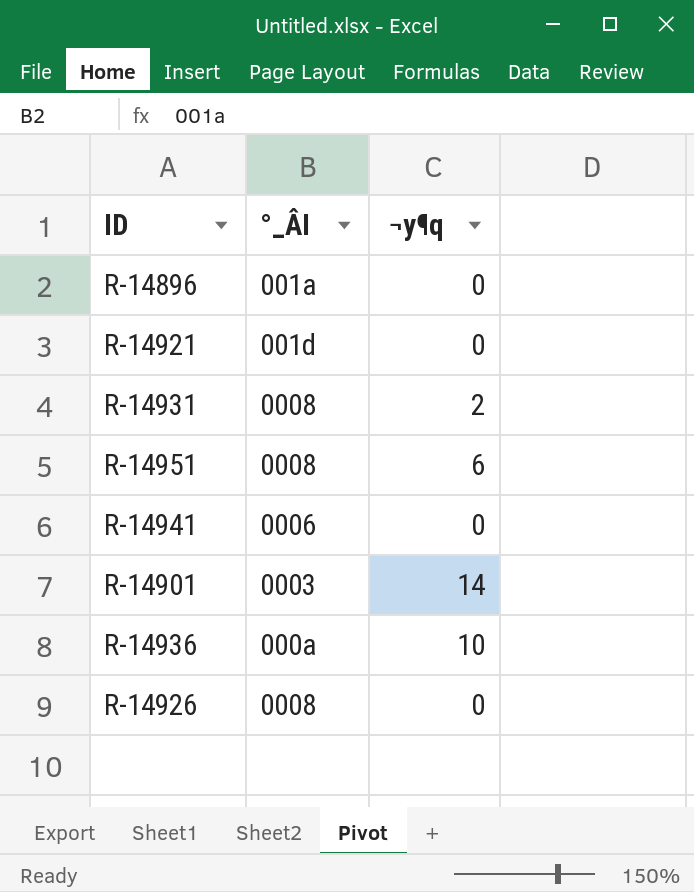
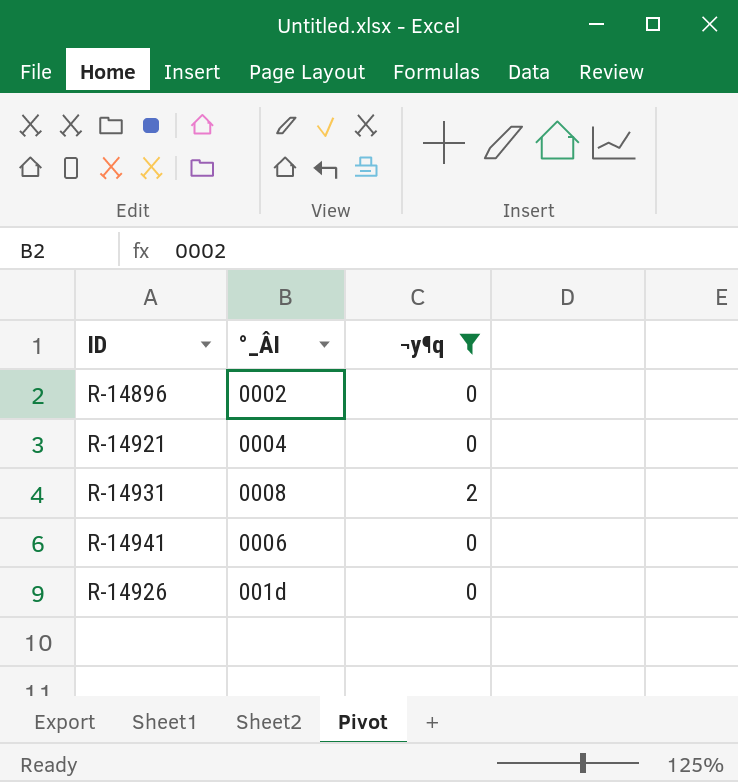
filter: none -> ¬y¶q <= 2
R-14896 | °_ÂI: 001a -> 0002
R-14921 | °_ÂI: 001d -> 0004
R-14926 | °_ÂI: 0008 -> 001d

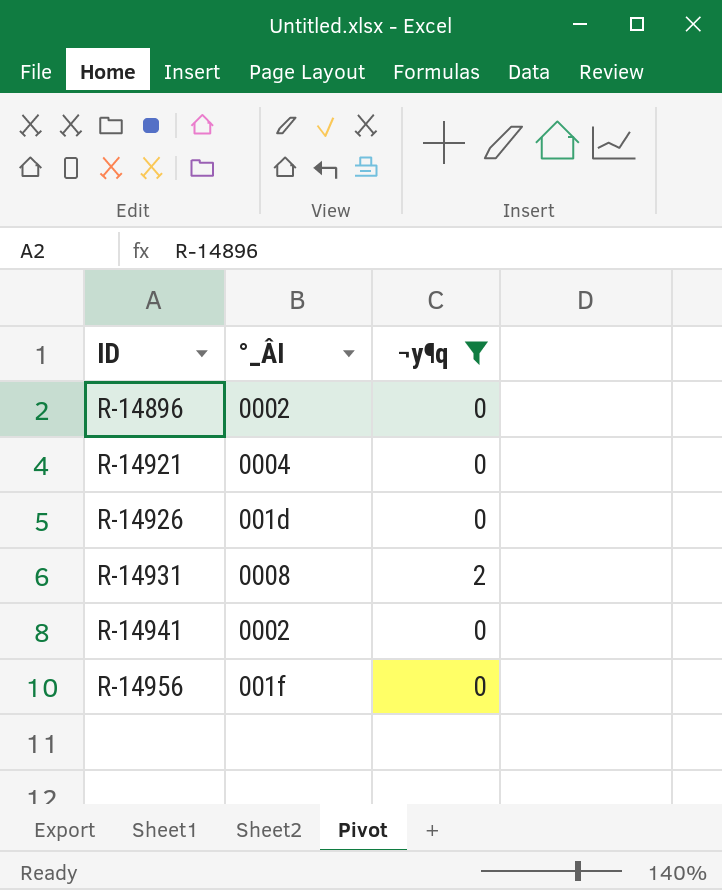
row order: none -> ID ascending
R-14941 | °_ÂI: 0006 -> 0002
row R-14956: none -> 001f | 0

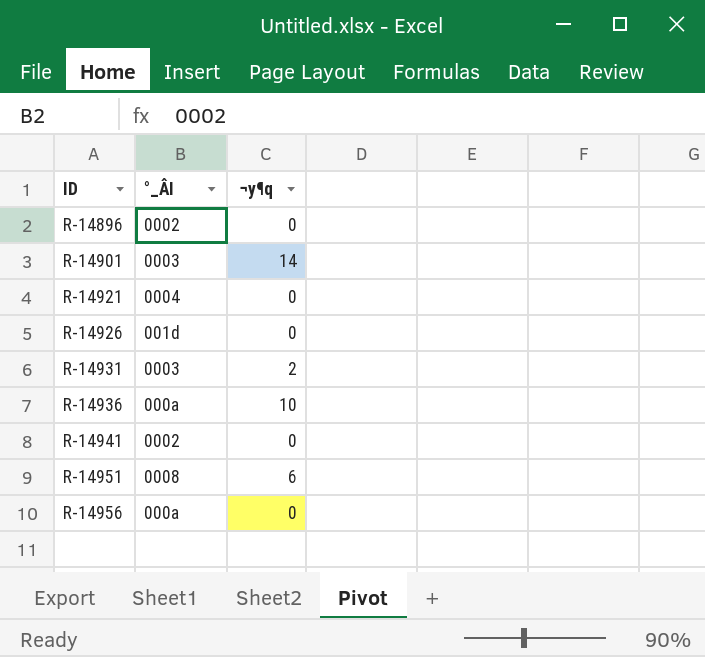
filter: ¬y¶q <= 2 -> none
R-14931 | °_ÂI: 0008 -> 0003
R-14956 | °_ÂI: 001f -> 000a

